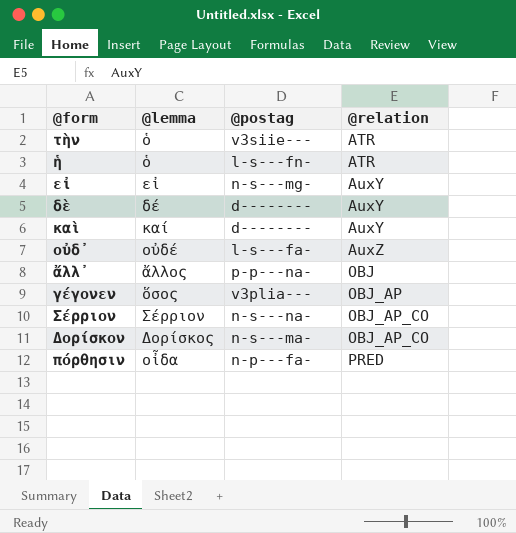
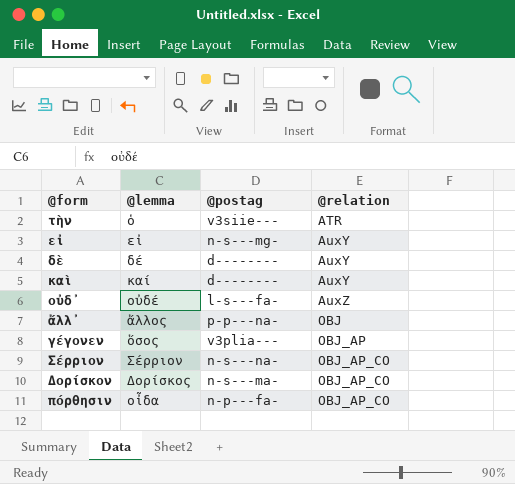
row ἡ: ὁ | l-s---fn- | ATR -> none
πόρθησιν | @relation: PRED -> OBJ_AP_CO

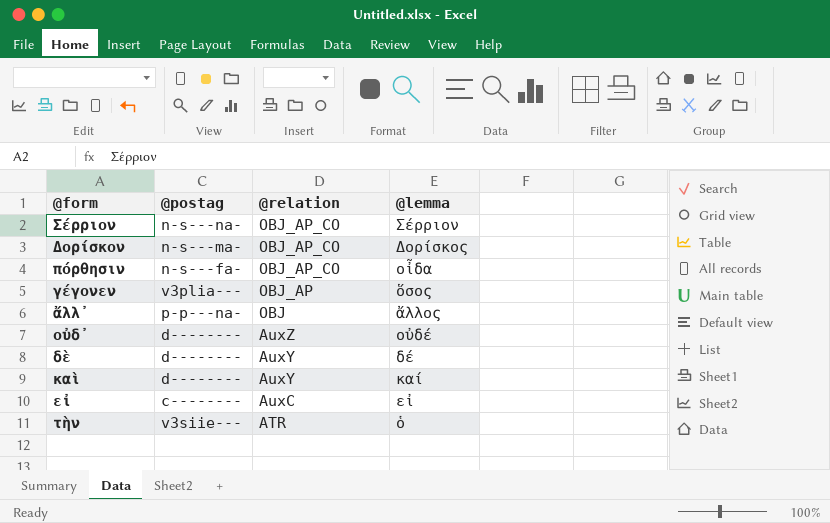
row order: @relation ascending -> @relation descending
column @lemma | position: 2 -> 4
πόρθησιν | @postag: n-p---fa- -> n-s---fa-
οὐδ᾽ | @postag: l-s---fa- -> d--------
εἰ | @postag: n-s---mg- -> c--------
εἰ | @relation: AuxY -> AuxC

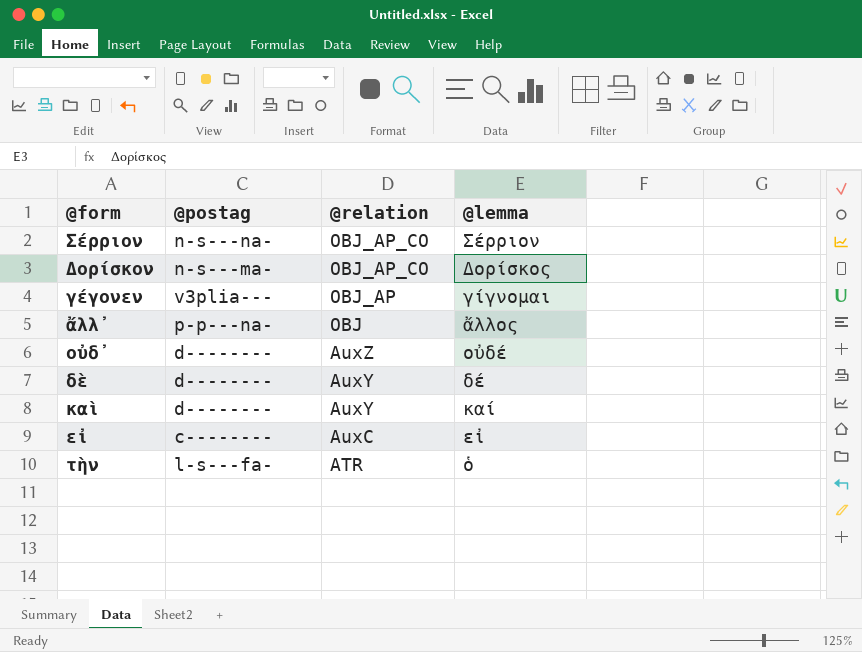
row πόρθησιν: n-s---fa- | OBJ_AP_CO | οἶδα -> none
γέγονεν | @lemma: ὅσος -> γίγνομαι
τὴν | @postag: v3siie--- -> l-s---fa-

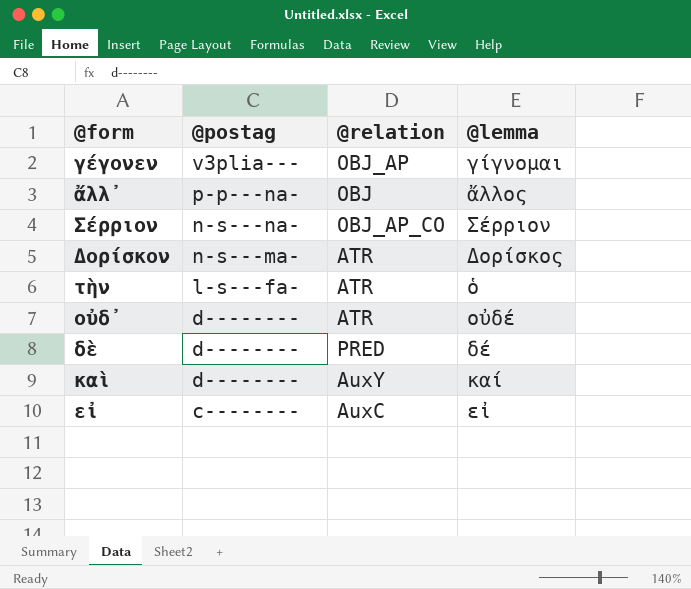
row order: @relation descending -> @postag descending
Δορίσκον | @relation: OBJ_AP_CO -> ATR
οὐδ᾽ | @relation: AuxZ -> ATR
δὲ | @relation: AuxY -> PRED

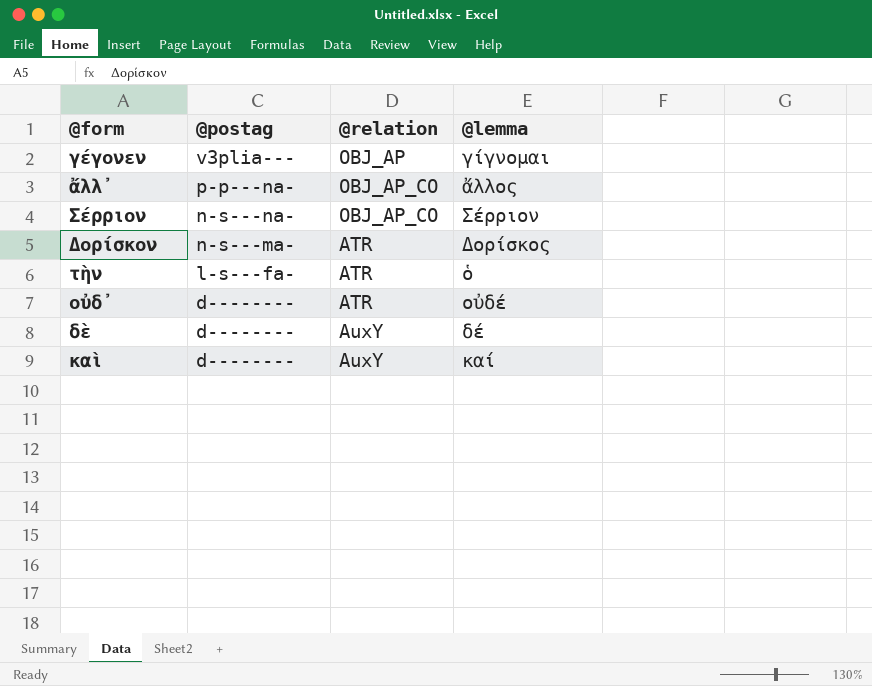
row εἰ: c-------- | AuxC | εἰ -> none
ἄλλ᾽ | @relation: OBJ -> OBJ_AP_CO
δὲ | @relation: PRED -> AuxY

